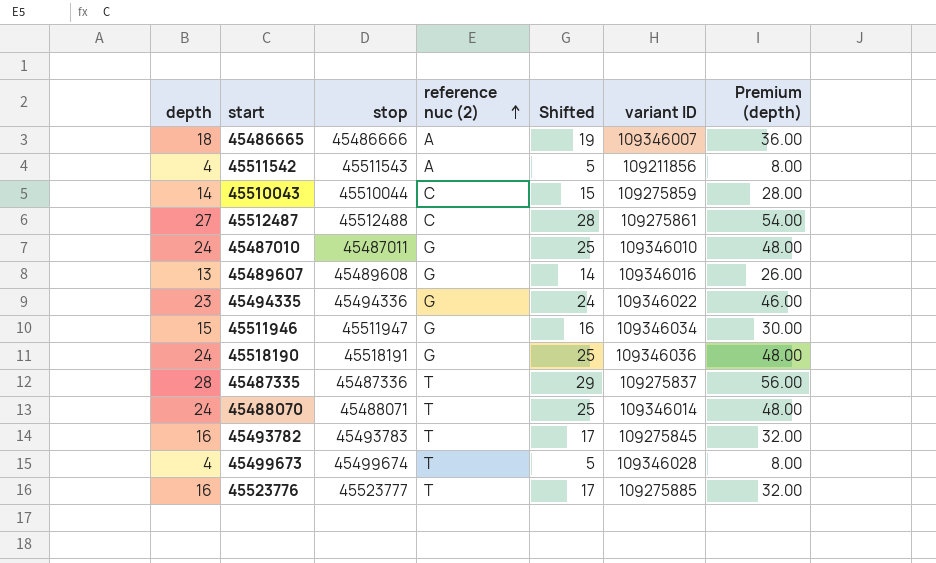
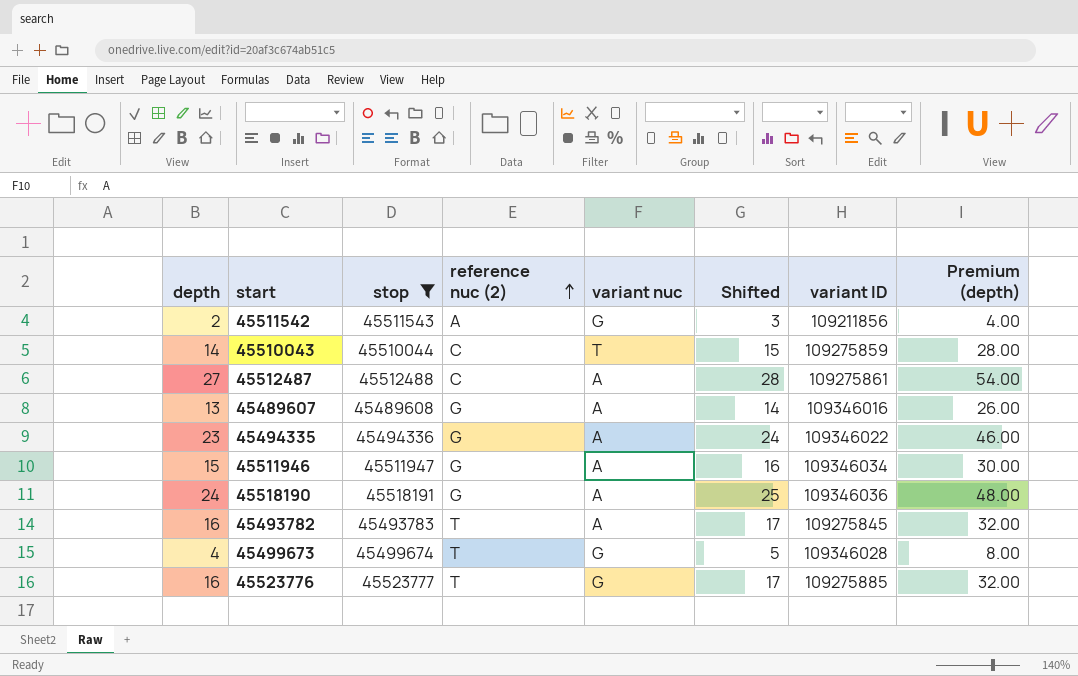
filter: none -> stop >= 45489608
column variant nuc | position: none -> 5
45511542 | depth: 4 -> 2
45511542 | Shifted: 5 -> 3
45511542 | Premium (depth): 8.00 -> 4.00

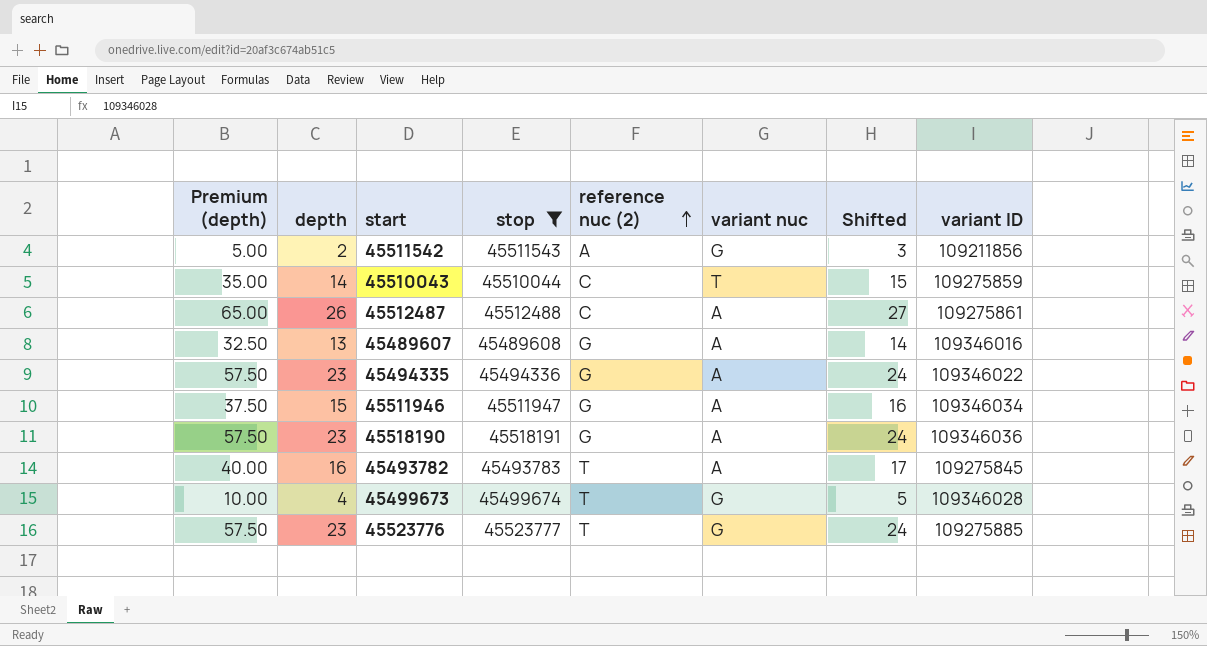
column Premium (depth) | formula: [depth] * 2 -> [depth] * 2.5
column Premium (depth) | position: 8 -> 1
45512487 | depth: 27 -> 26
45512487 | Shifted: 28 -> 27
45518190 | depth: 24 -> 23
45518190 | Shifted: 25 -> 24
45523776 | depth: 16 -> 23
45523776 | Shifted: 17 -> 24

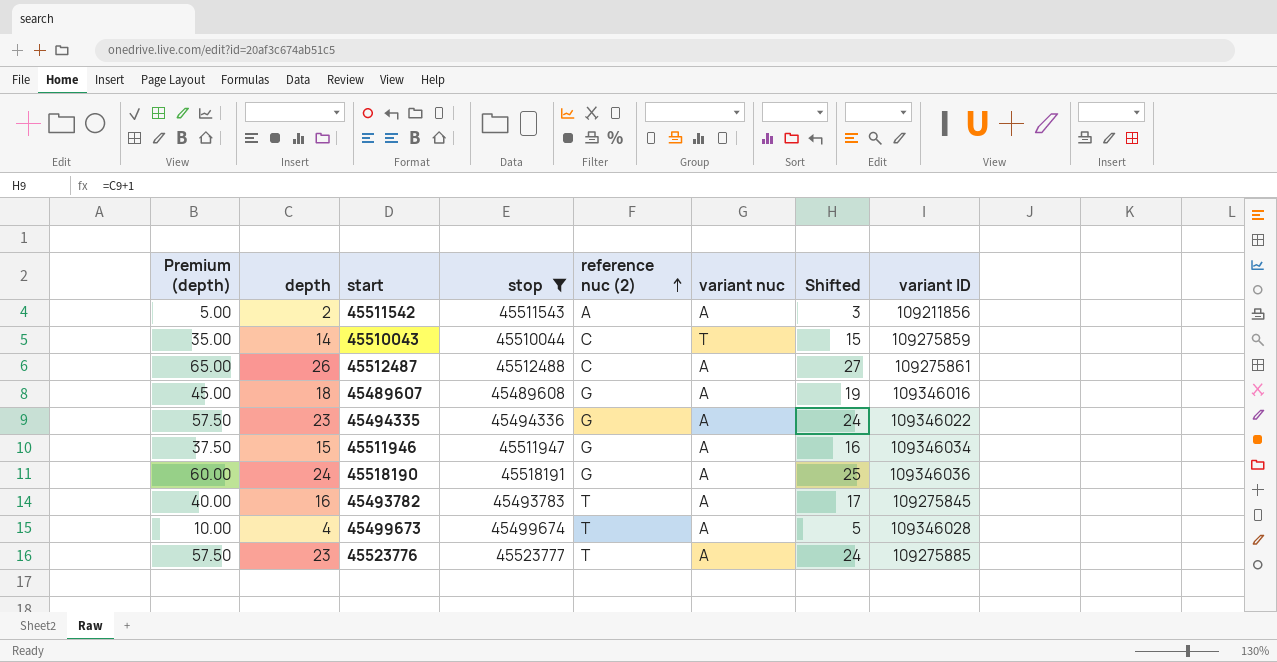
45511542 | variant nuc: G -> A
45489607 | Premium (depth): 32.50 -> 45.00
45489607 | depth: 13 -> 18
45489607 | Shifted: 14 -> 19
45518190 | Premium (depth): 57.50 -> 60.00
45518190 | depth: 23 -> 24
45518190 | Shifted: 24 -> 25
45499673 | variant nuc: G -> A
45523776 | variant nuc: G -> A

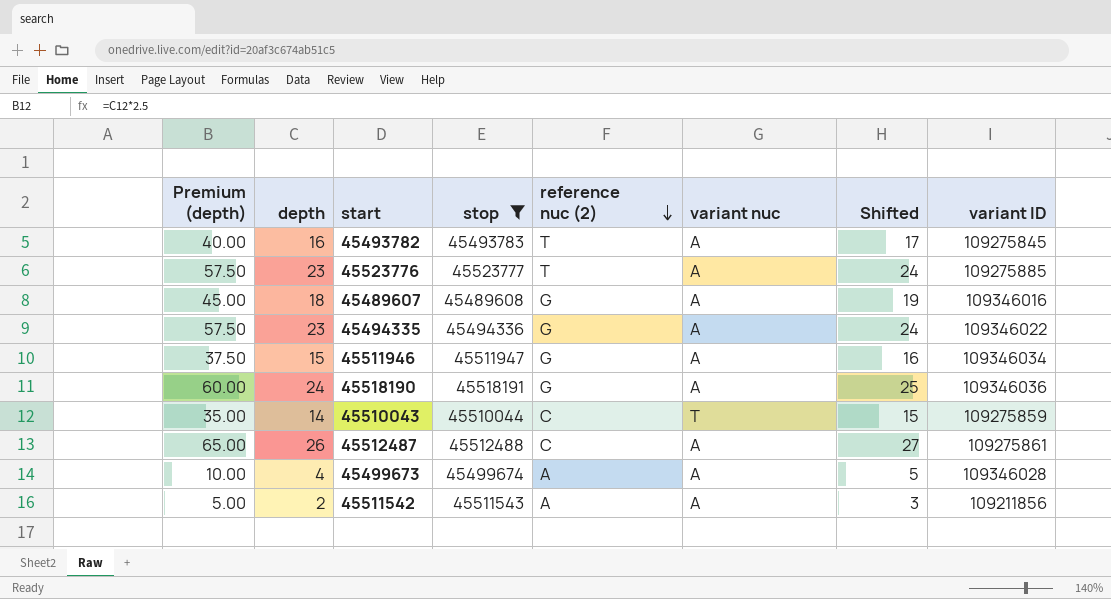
row order: reference nuc (2) ascending -> reference nuc (2) descending
45499673 | reference nuc (2): T -> A

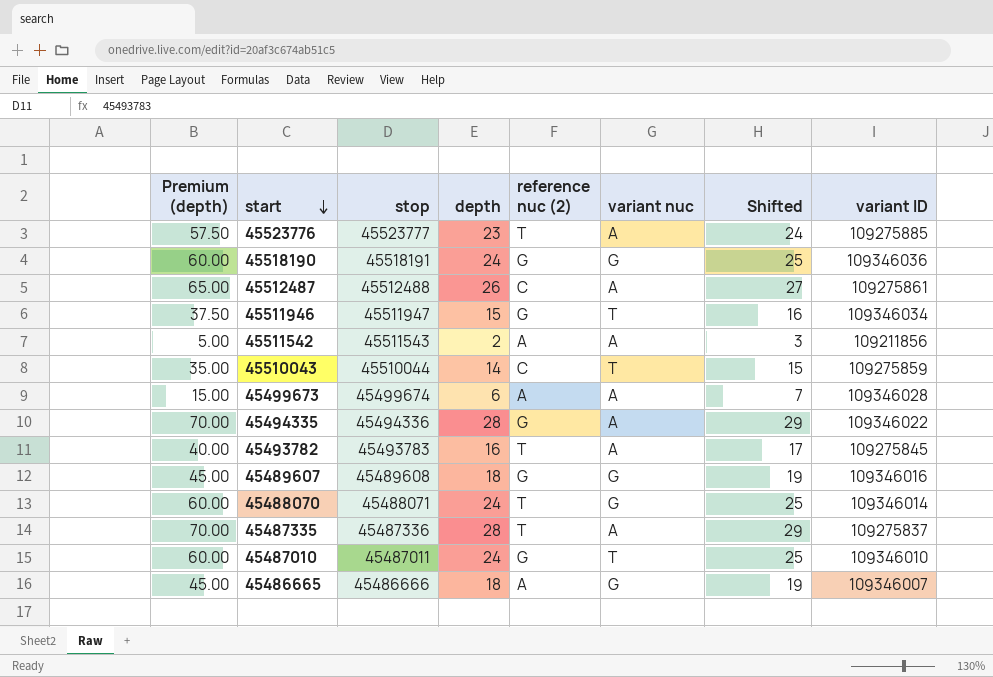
filter: stop >= 45489608 -> none
row order: reference nuc (2) descending -> start descending
column depth | position: 2 -> 4
45518190 | variant nuc: A -> G
45511946 | variant nuc: A -> T
45499673 | Premium (depth): 10.00 -> 15.00
45499673 | depth: 4 -> 6
45499673 | Shifted: 5 -> 7
45494335 | Premium (depth): 57.50 -> 70.00
45494335 | depth: 23 -> 28
45494335 | Shifted: 24 -> 29
45489607 | variant nuc: A -> G

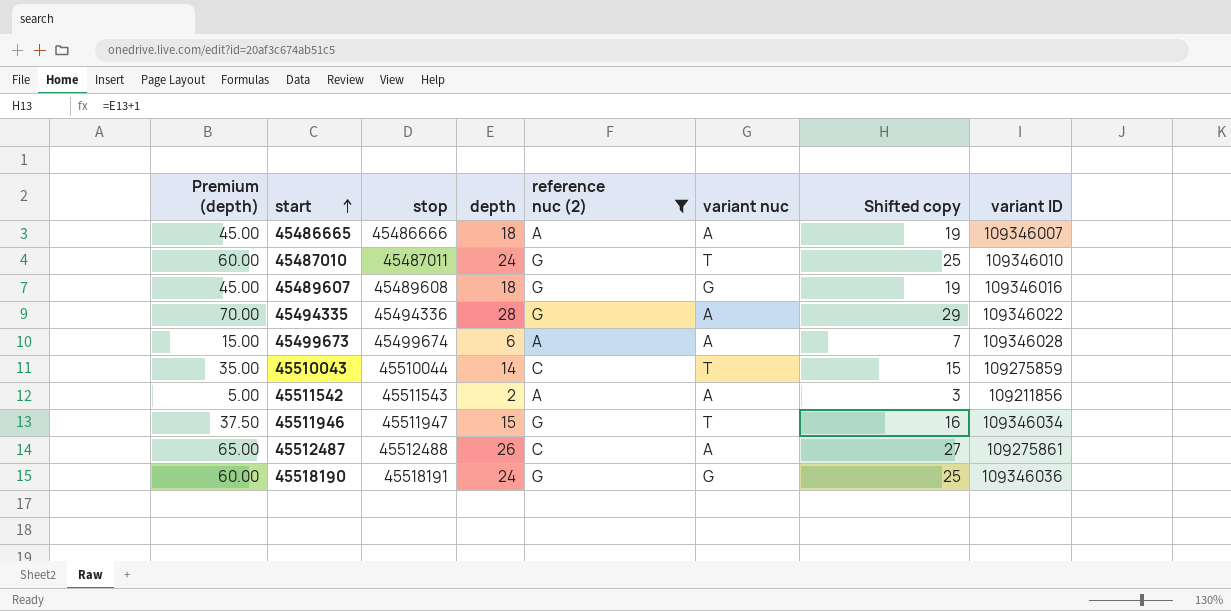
filter: none -> reference nuc (2) != T
row order: start descending -> start ascending
column name: Shifted -> Shifted copy
45486665 | variant nuc: G -> A

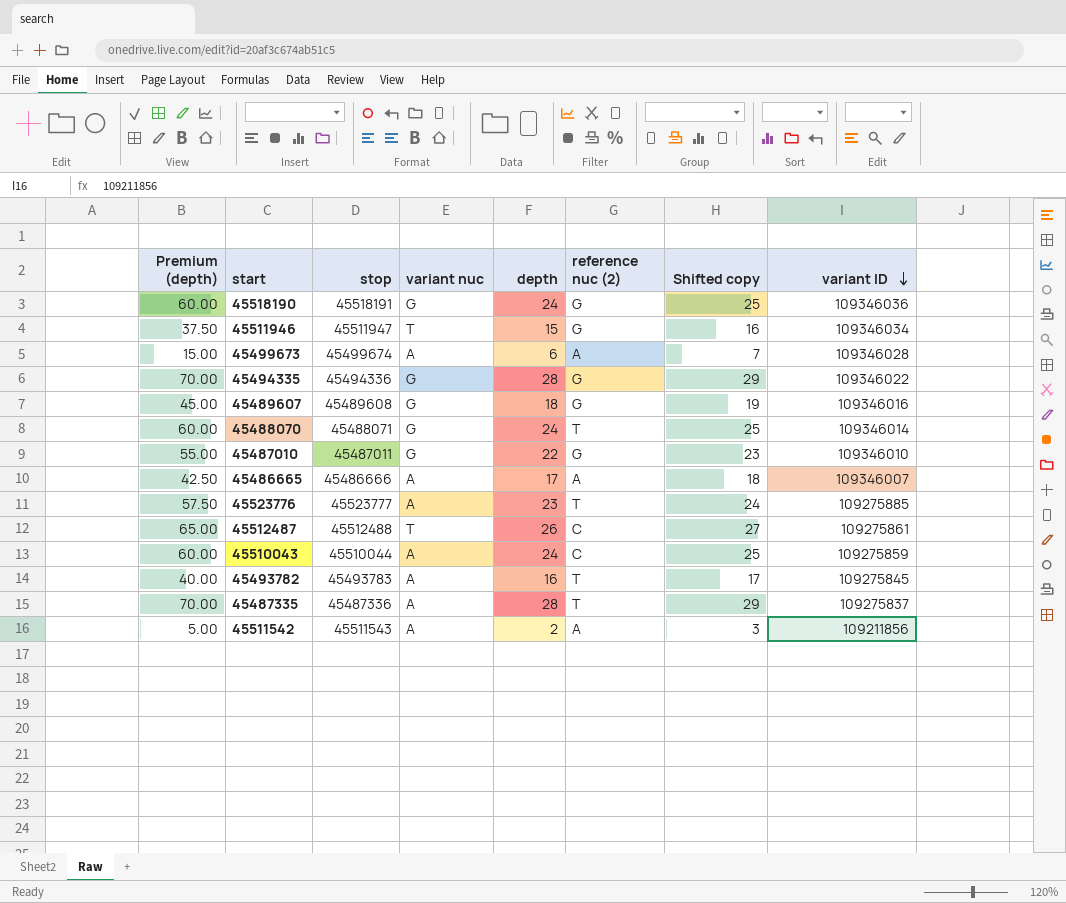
filter: reference nuc (2) != T -> none
row order: start ascending -> variant ID descending
column variant nuc | position: 6 -> 4
45494335 | variant nuc: A -> G
45487010 | Premium (depth): 60.00 -> 55.00
45487010 | variant nuc: T -> G
45487010 | depth: 24 -> 22
45487010 | Shifted copy: 25 -> 23
45486665 | Premium (depth): 45.00 -> 42.50
45486665 | depth: 18 -> 17
45486665 | Shifted copy: 19 -> 18
45512487 | variant nuc: A -> T
45510043 | Premium (depth): 35.00 -> 60.00
45510043 | variant nuc: T -> A
45510043 | depth: 14 -> 24
45510043 | Shifted copy: 15 -> 25

